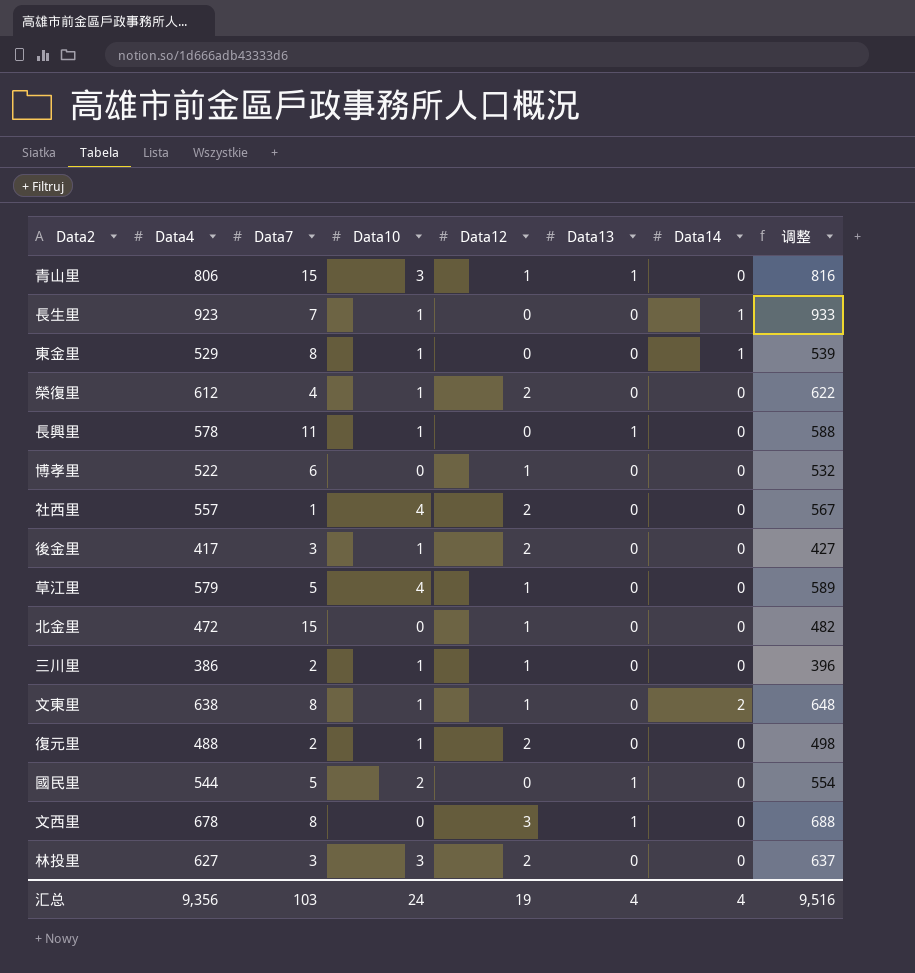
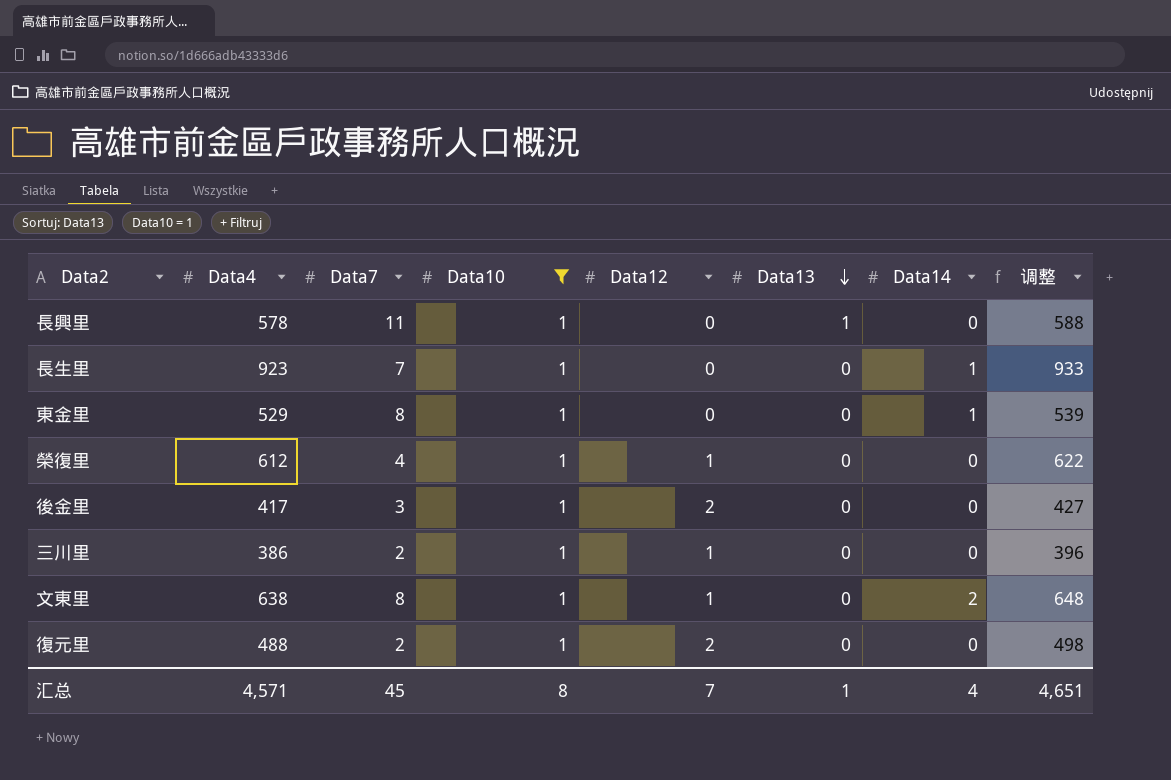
filter: none -> Data10 = 1
row order: none -> Data13 descending
榮復里 | Data12: 2 -> 1
汇总 | Data4: 9,356 -> 4,571
汇总 | Data7: 103 -> 45
汇总 | Data10: 24 -> 8
汇总 | Data12: 19 -> 7
汇总 | Data13: 4 -> 1
汇总 | 调整: 9,516 -> 4,651

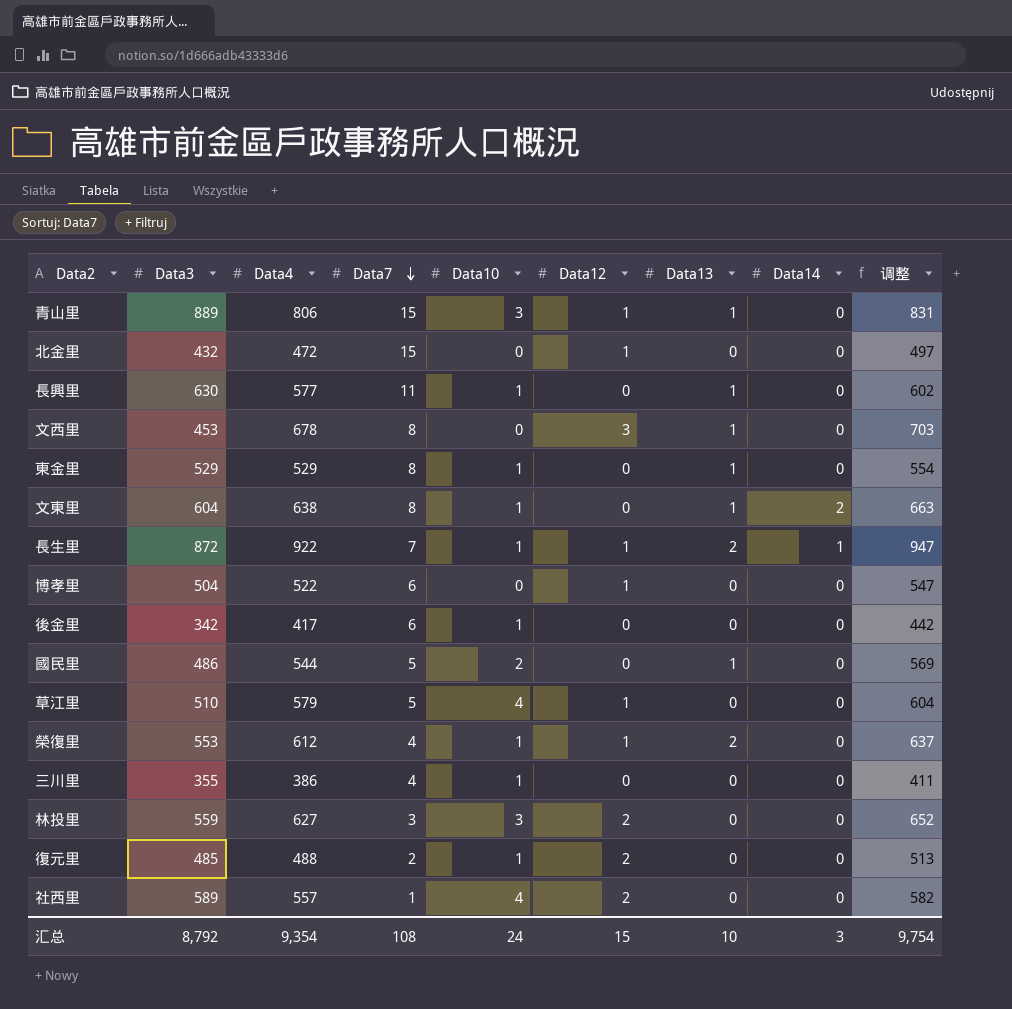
filter: Data10 = 1 -> none
row order: Data13 descending -> Data7 descending
column Data3 | position: none -> 2
column 调整 | formula: [Data4] + 10 -> [Data4] + 25
長興里 | Data4: 578 -> 577
東金里 | Data13: 0 -> 1
東金里 | Data14: 1 -> 0
文東里 | Data12: 1 -> 0
文東里 | Data13: 0 -> 1
長生里 | Data4: 923 -> 922
長生里 | Data12: 0 -> 1
長生里 | Data13: 0 -> 2
後金里 | Data7: 3 -> 6
後金里 | Data12: 2 -> 0
榮復里 | Data13: 0 -> 2
三川里 | Data7: 2 -> 4
三川里 | Data12: 1 -> 0
汇总 | Data4: 4,571 -> 9,354
汇总 | Data7: 45 -> 108
汇总 | Data10: 8 -> 24
汇总 | Data12: 7 -> 15
汇总 | Data13: 1 -> 10
汇总 | Data14: 4 -> 3
汇总 | 调整: 4,651 -> 9,754

